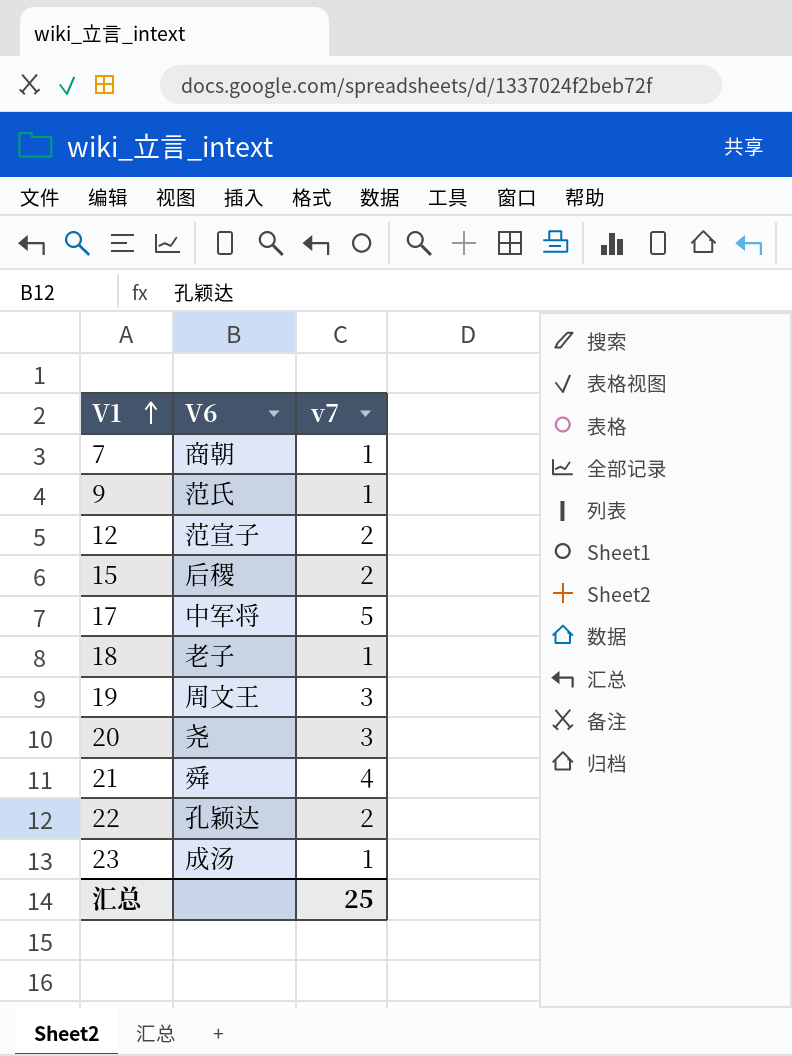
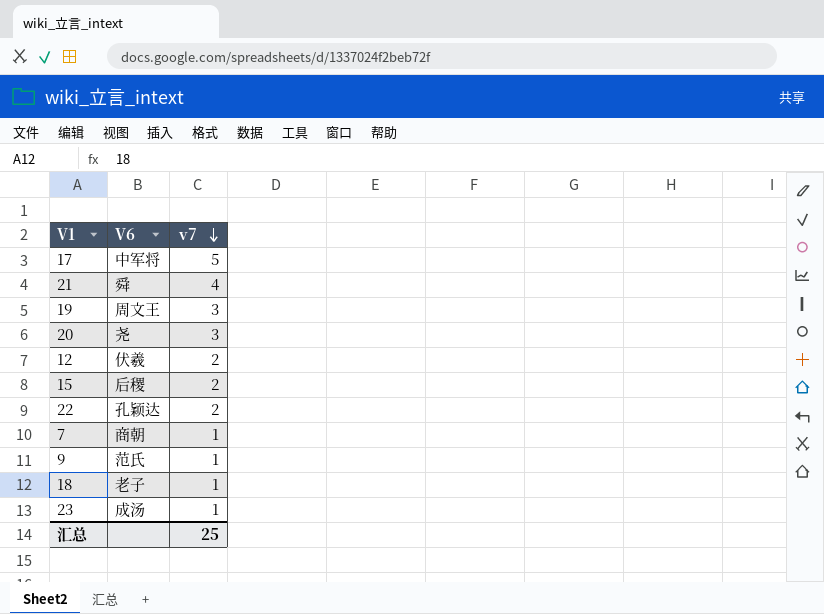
row order: V1 ascending -> v7 descending
12 | V6: 范宣子 -> 伏羲

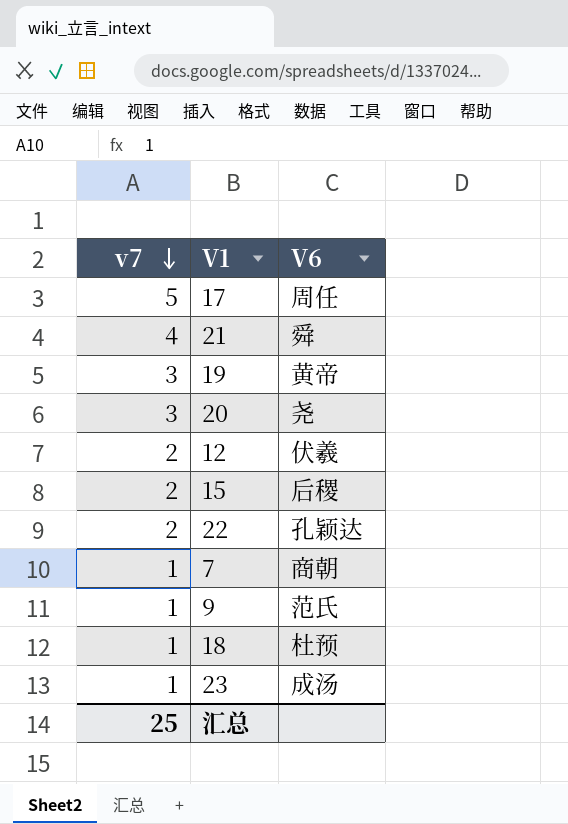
column v7 | position: 3 -> 1
17 | V6: 中军将 -> 周任
19 | V6: 周文王 -> 黄帝
18 | V6: 老子 -> 杜预

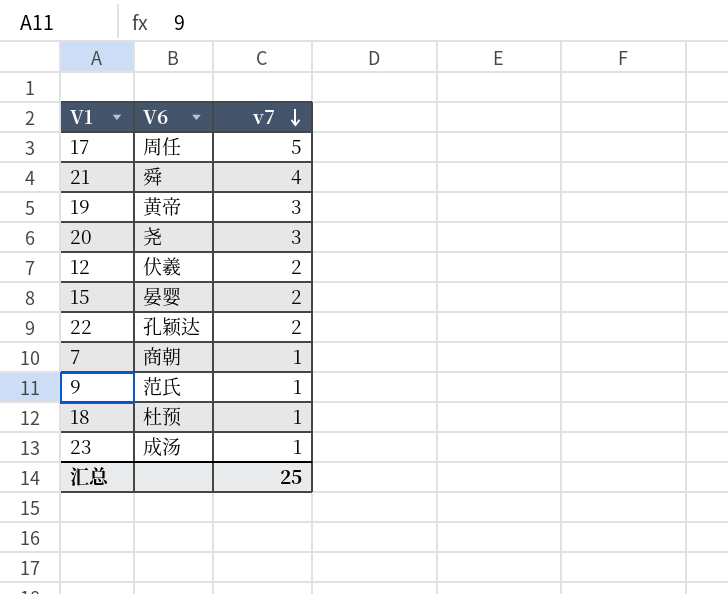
column v7 | position: 1 -> 3
15 | V6: 后稷 -> 晏婴

